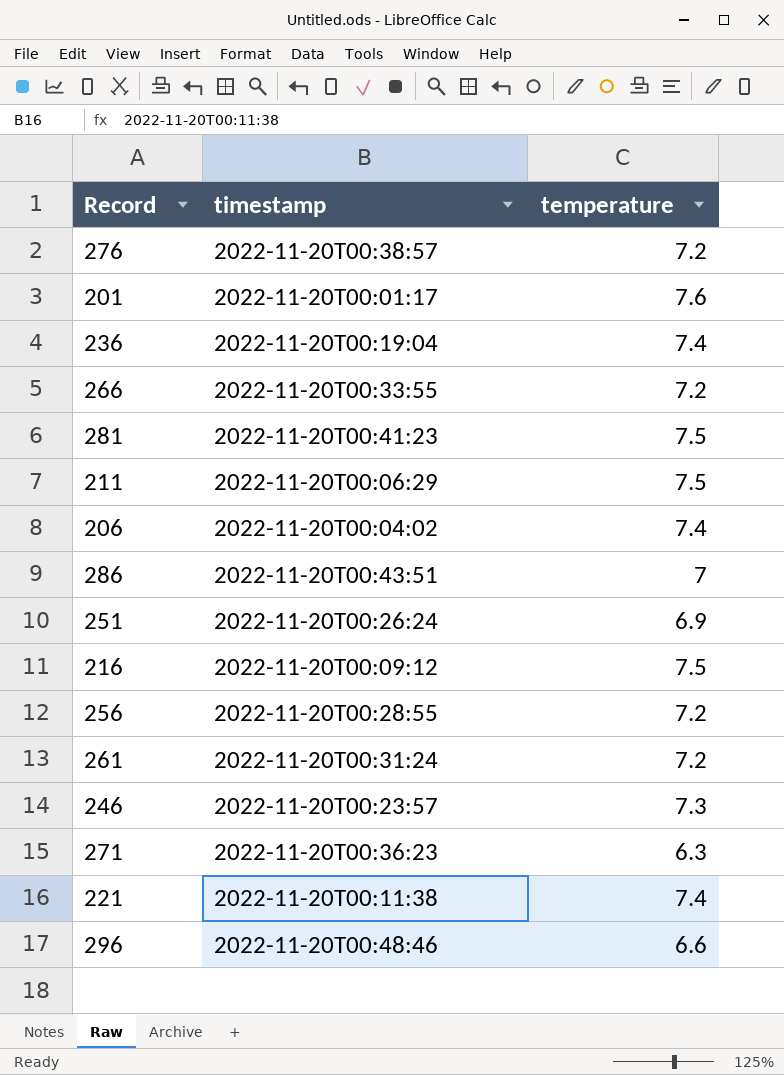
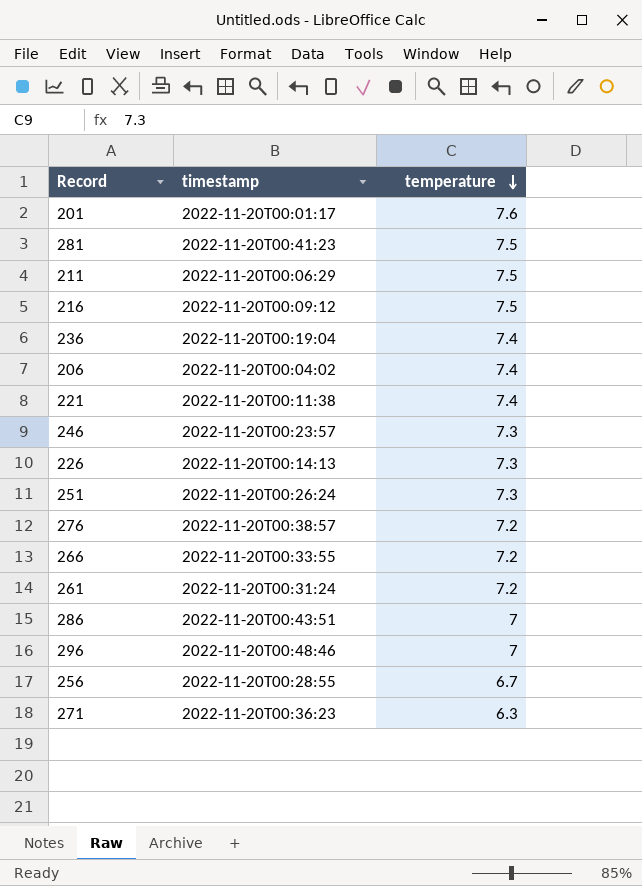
row order: none -> temperature descending
row 226: none -> 2022-11-20T00:14:13 | 7.3
251 | temperature: 6.9 -> 7.3
296 | temperature: 6.6 -> 7
256 | temperature: 7.2 -> 6.7

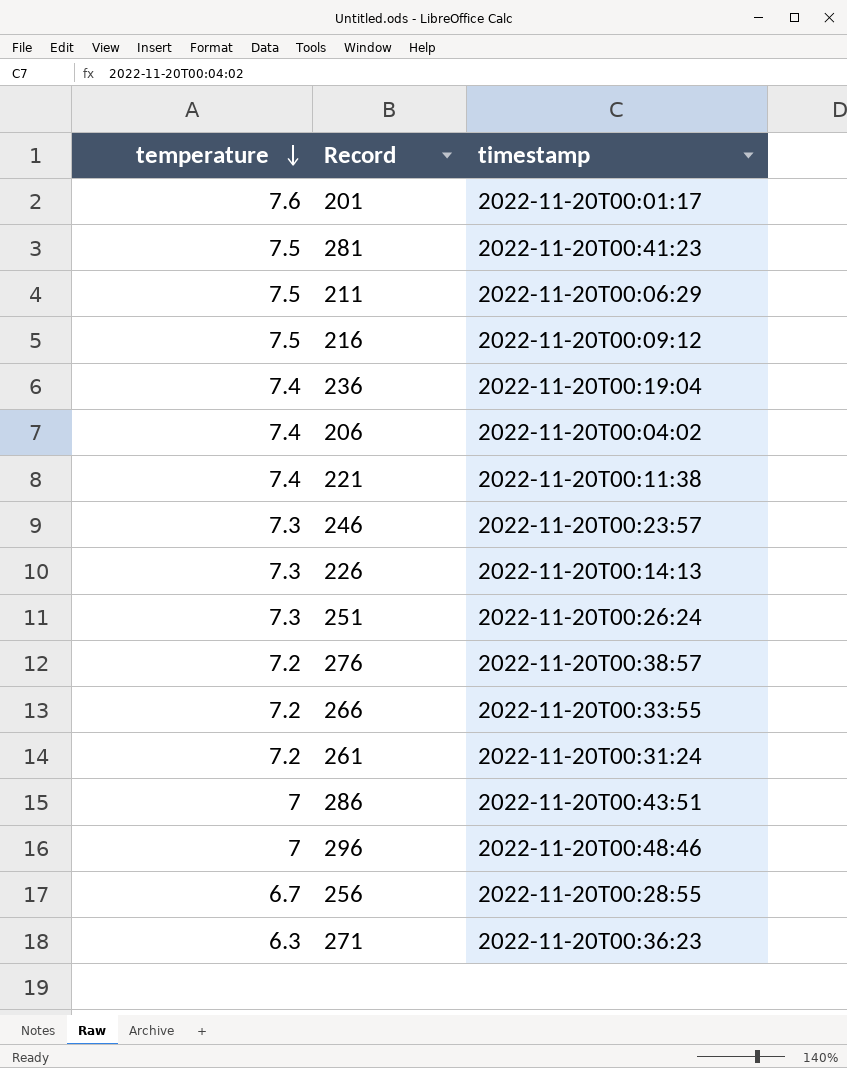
column temperature | position: 3 -> 1

